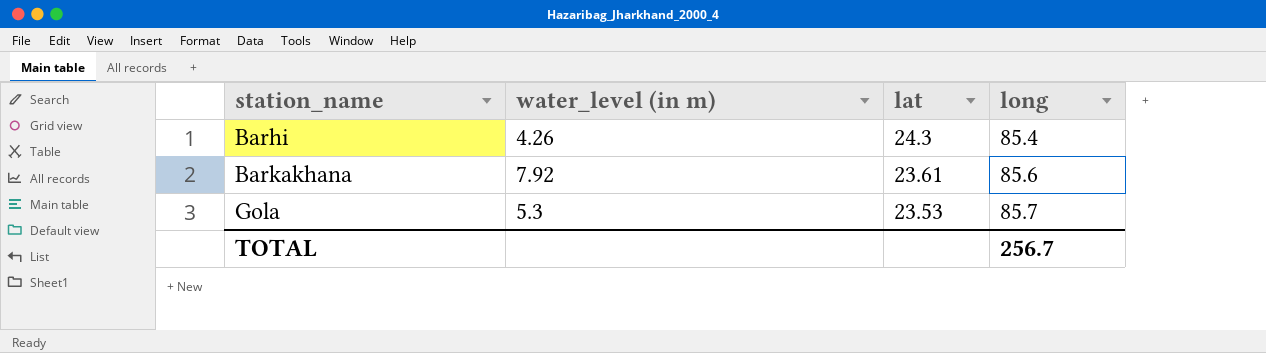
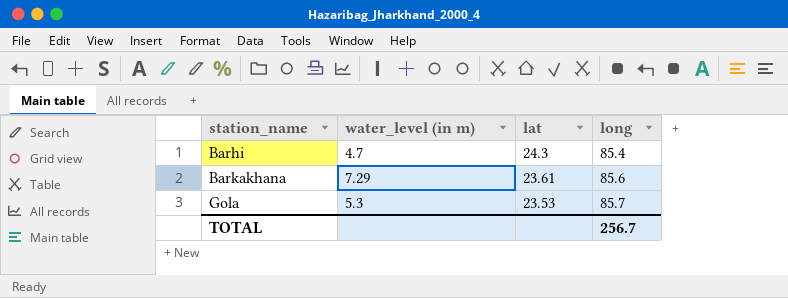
Barhi | water_level (in m): 4.26 -> 4.7
Barkakhana | water_level (in m): 7.92 -> 7.29

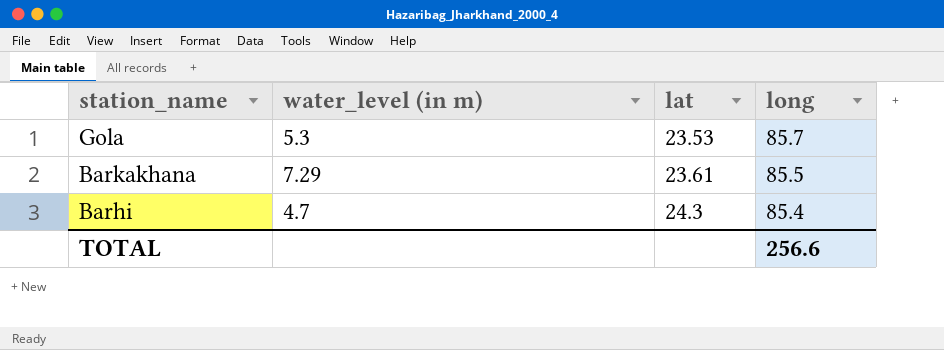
row order: station_name ascending -> station_name descending
Barkakhana | long: 85.6 -> 85.5
TOTAL | long: 256.7 -> 256.6

